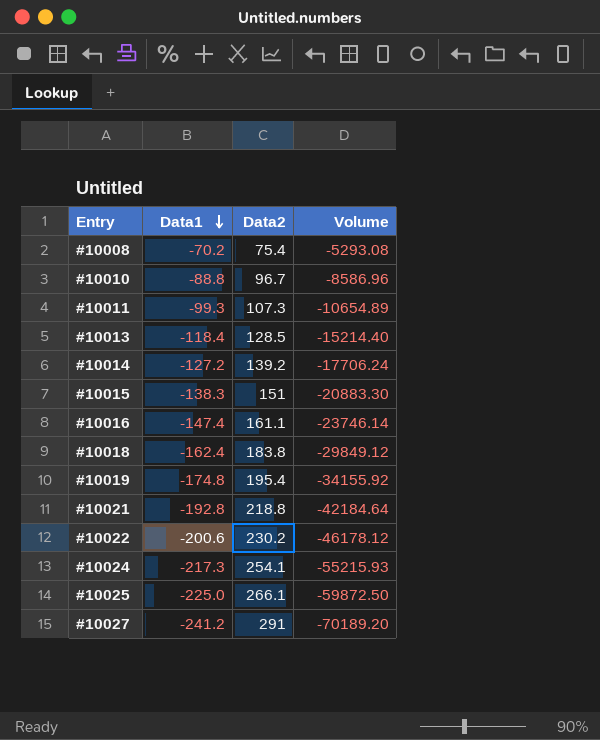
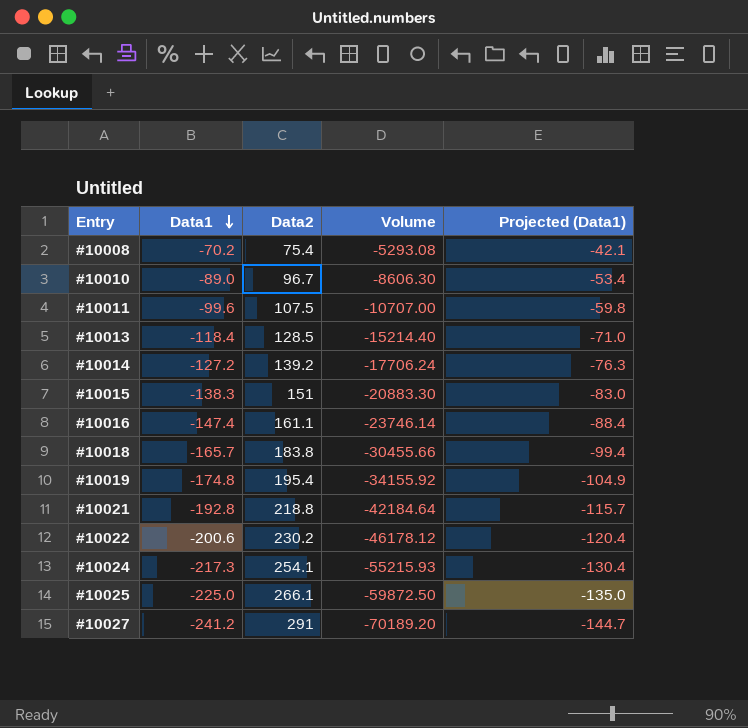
column Projected (Data1) | formula: none -> [Data1] * 0.6
#10010 | Data1: -88.8 -> -89.0
#10010 | Volume: -8586.96 -> -8606.30
#10011 | Data1: -99.3 -> -99.6
#10011 | Data2: 107.3 -> 107.5
#10011 | Volume: -10654.89 -> -10707.00
#10018 | Data1: -162.4 -> -165.7
#10018 | Volume: -29849.12 -> -30455.66

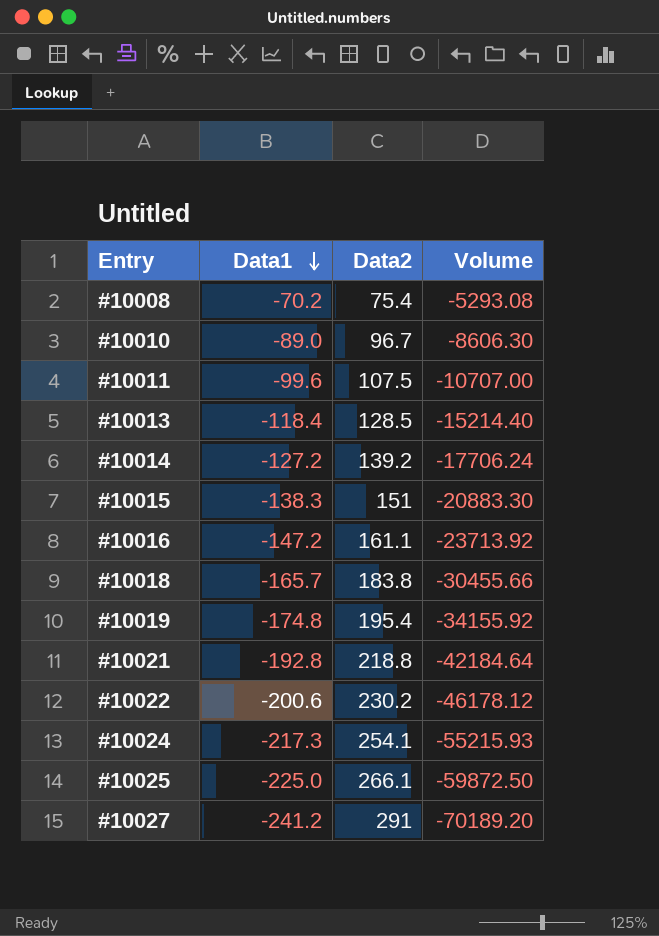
column Projected (Data1) | formula: [Data1] * 0.6 -> none
#10016 | Data1: -147.4 -> -147.2
#10016 | Volume: -23746.14 -> -23713.92

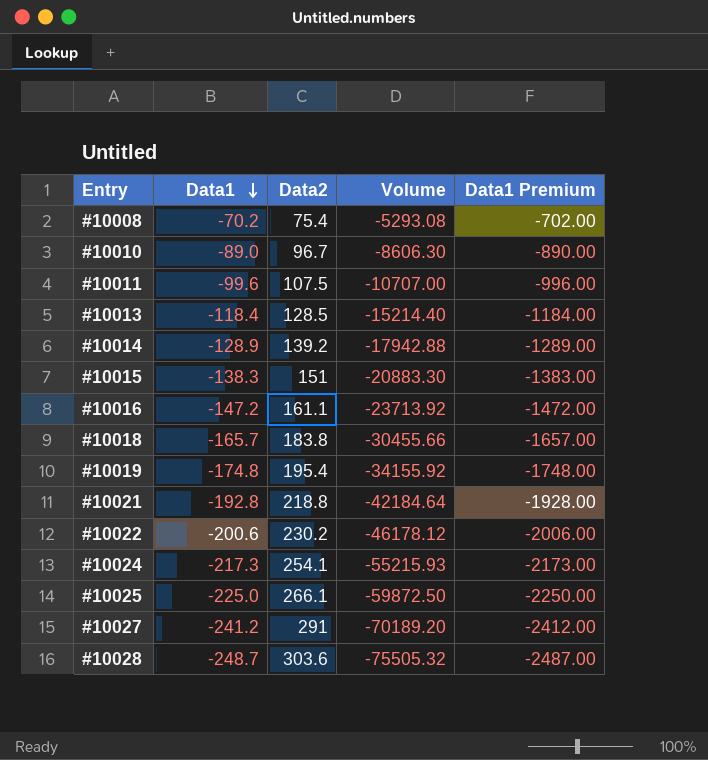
column Data1 Premium | formula: none -> [Data1] * 10
#10014 | Data1: -127.2 -> -128.9
#10014 | Volume: -17706.24 -> -17942.88
row #10028: none -> -248.7 | 303.6 | -75505.32 | -2487.00

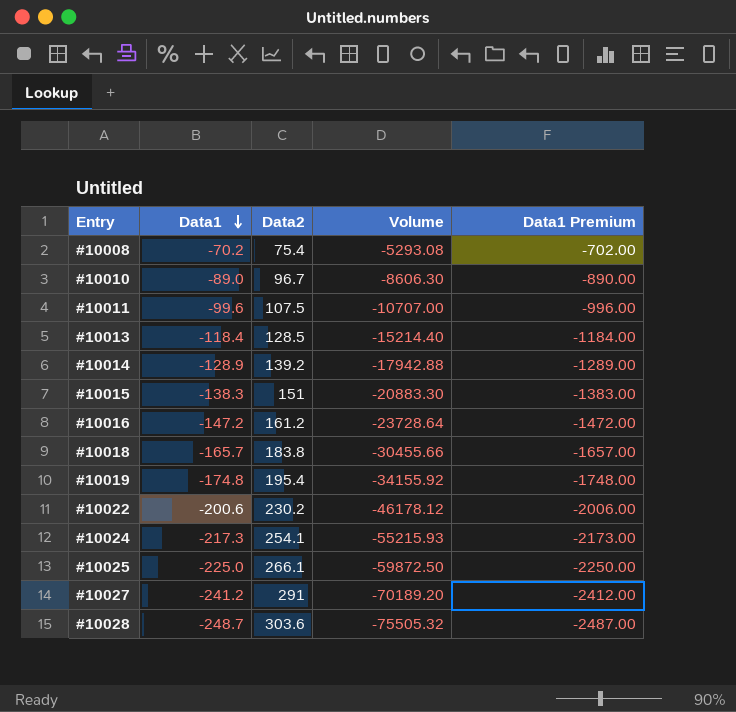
row #10021: -192.8 | 218.8 | -42184.64 | -1928.00 -> none
#10016 | Data2: 161.1 -> 161.2
#10016 | Volume: -23713.92 -> -23728.64

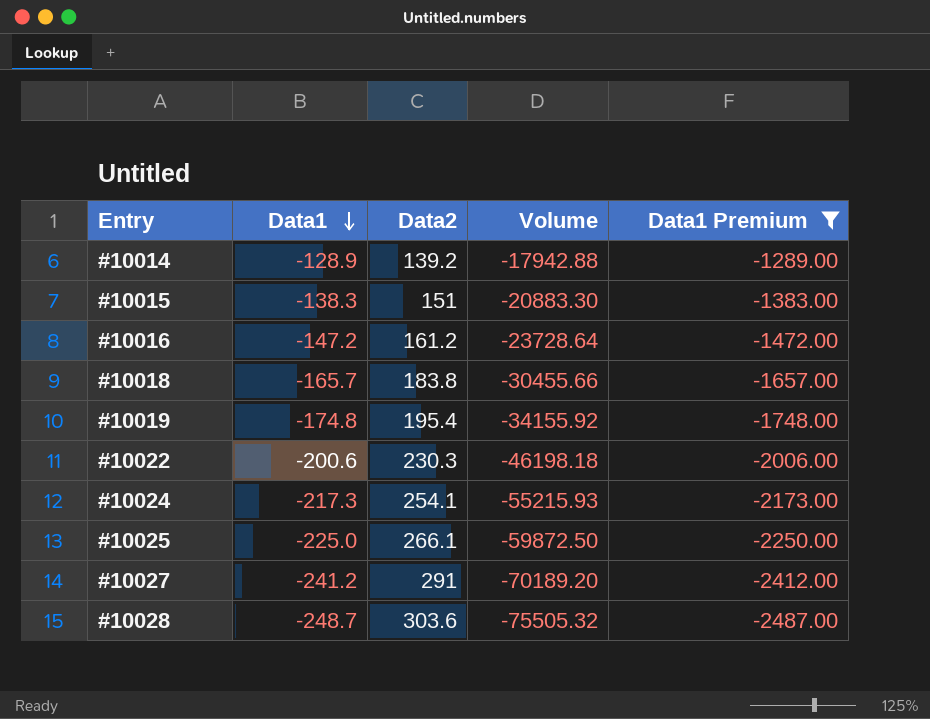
filter: none -> Data1 Premium <= -1289.00
#10022 | Data2: 230.2 -> 230.3
#10022 | Volume: -46178.12 -> -46198.18

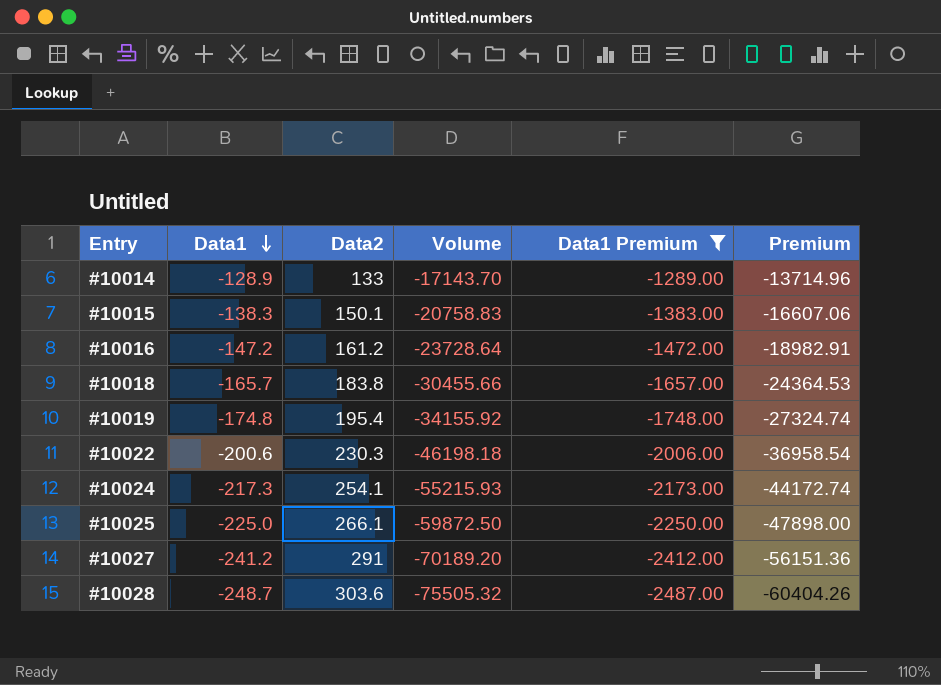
column Premium | formula: none -> [Volume] * 0.8
#10014 | Data2: 139.2 -> 133
#10014 | Volume: -17942.88 -> -17143.70
#10015 | Data2: 151 -> 150.1
#10015 | Volume: -20883.30 -> -20758.83

